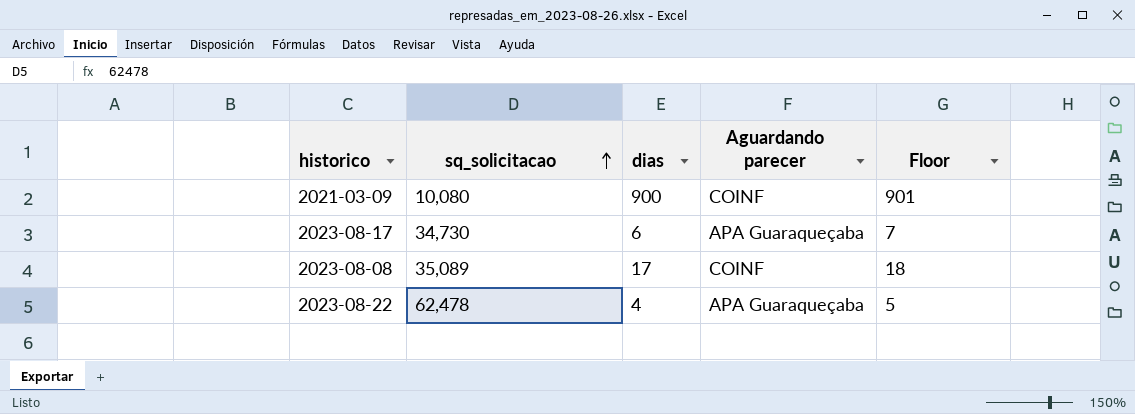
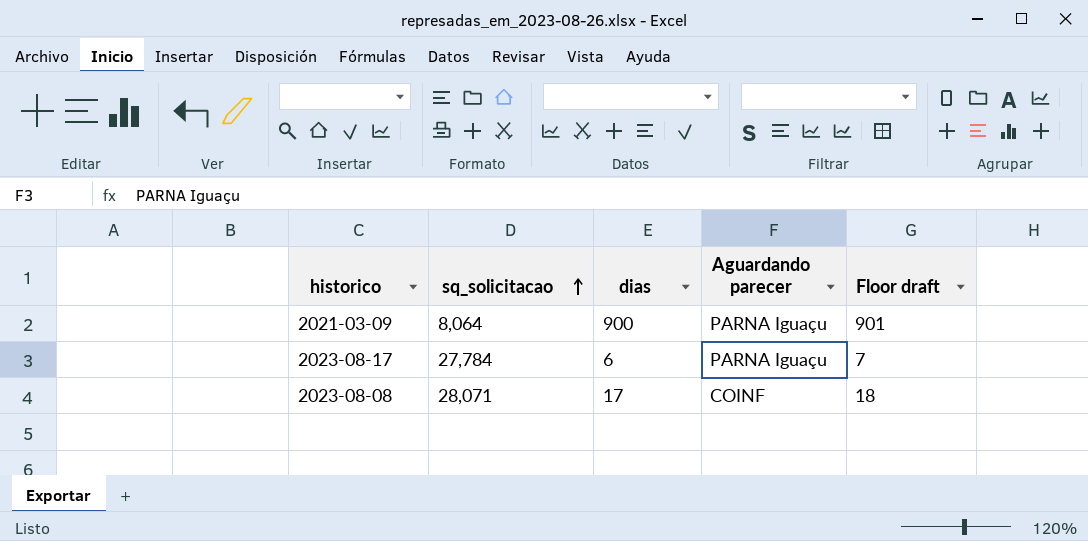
column name: Floor -> Floor draft
row 2023-08-22: 62,478 | 4 | APA Guaraqueçaba | 5 -> none
2021-03-09 | sq_solicitacao: 10,080 -> 8,064
2021-03-09 | Aguardando parecer: COINF -> PARNA Iguaçu
2023-08-17 | sq_solicitacao: 34,730 -> 27,784
2023-08-17 | Aguardando parecer: APA Guaraqueçaba -> PARNA Iguaçu
2023-08-08 | sq_solicitacao: 35,089 -> 28,071

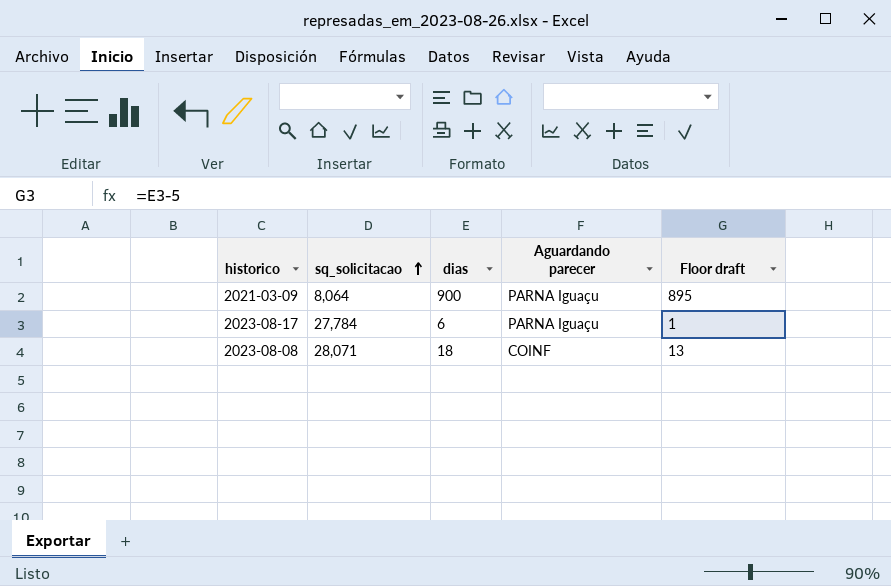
column Floor draft | formula: [dias] + 1 -> [dias] - 5
2023-08-08 | dias: 17 -> 18

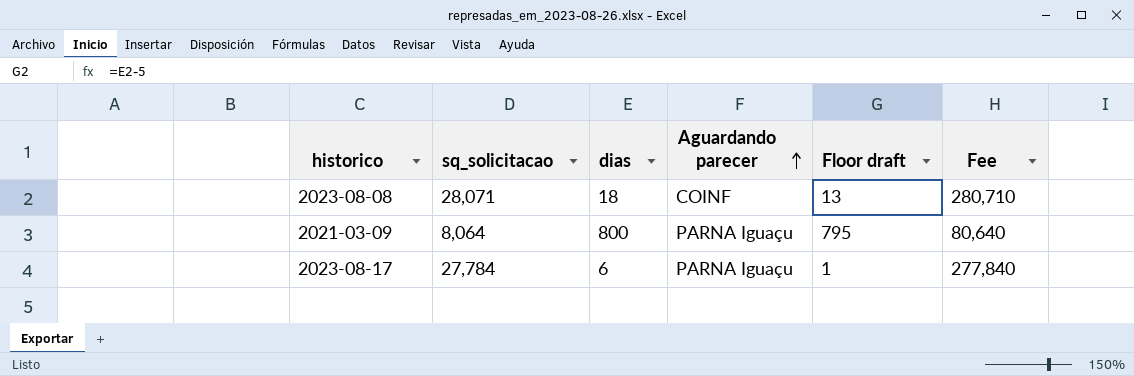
row order: sq_solicitacao ascending -> Aguardando parecer ascending
column Fee | formula: none -> [sq_solicitacao] * 10
2021-03-09 | dias: 900 -> 800
2021-03-09 | Floor draft: 895 -> 795

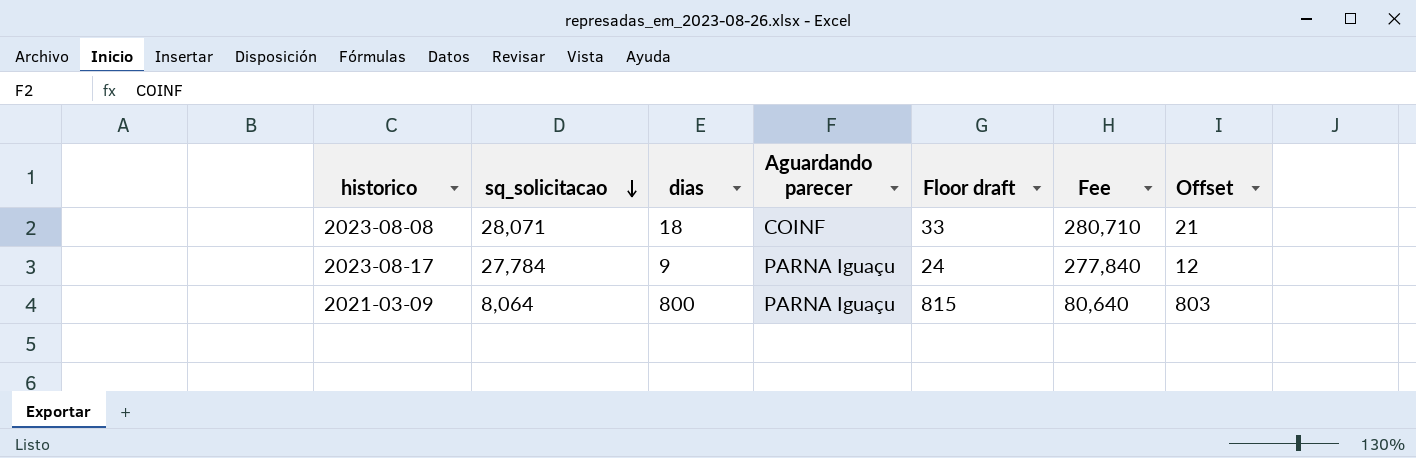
row order: Aguardando parecer ascending -> sq_solicitacao descending
column Floor draft | formula: [dias] - 5 -> [dias] + 15
column Offset | formula: none -> [dias] + 3
2023-08-17 | dias: 6 -> 9

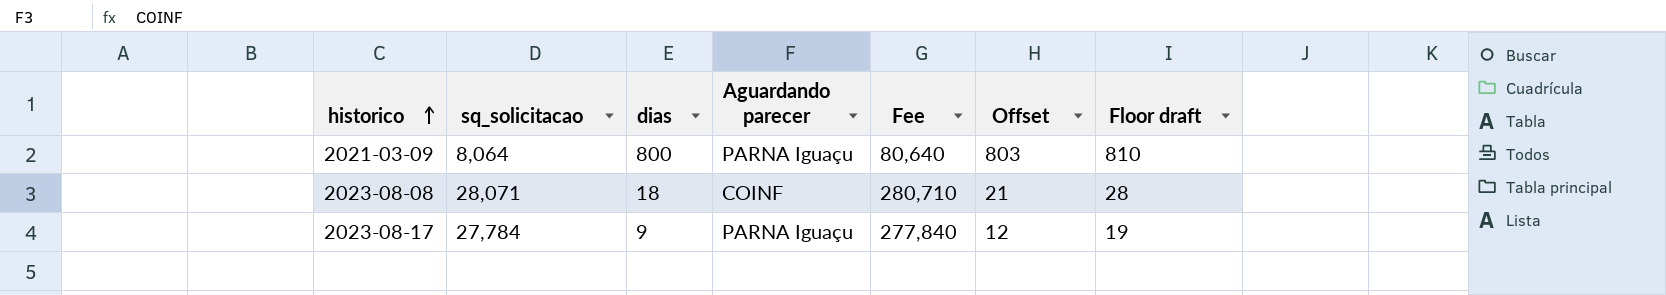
row order: sq_solicitacao descending -> historico ascending
column Floor draft | formula: [dias] + 15 -> [dias] + 10
column Floor draft | position: 5 -> 7

